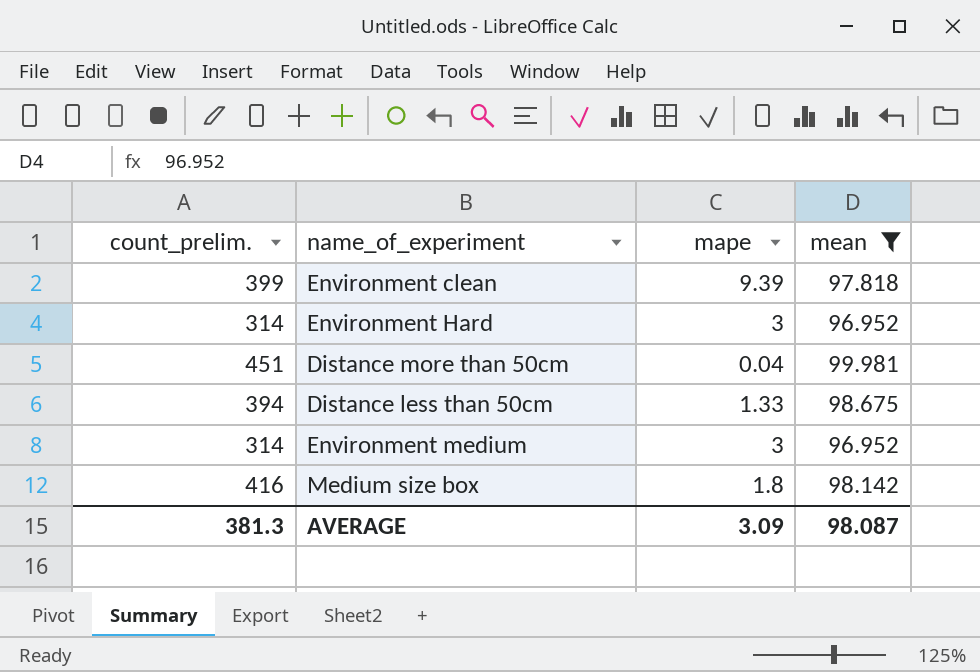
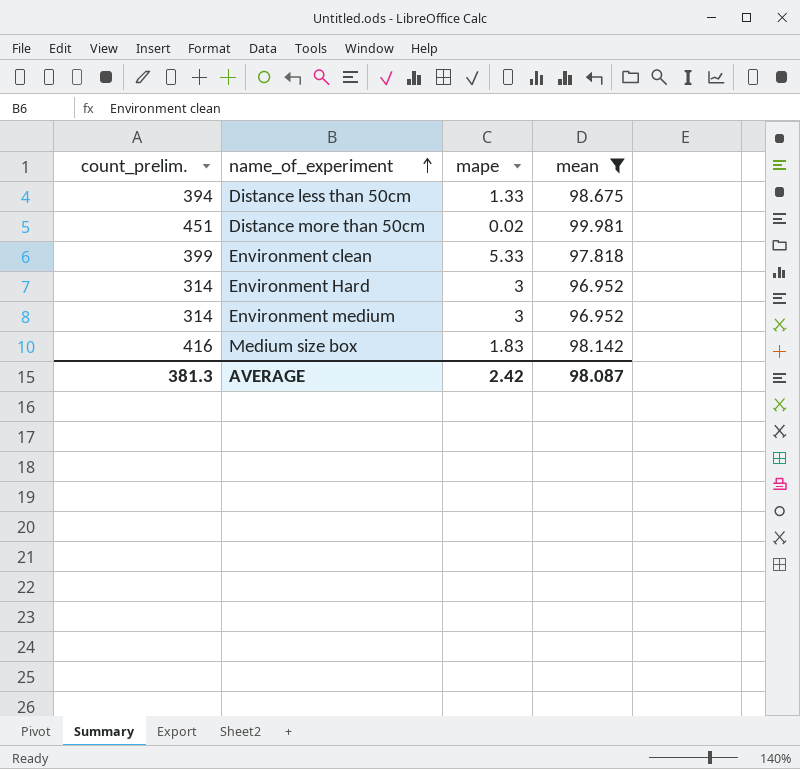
row order: none -> name_of_experiment ascending
Distance more than 50cm | mape: 0.04 -> 0.02
Environment clean | mape: 9.39 -> 5.33
Medium size box | mape: 1.8 -> 1.83
AVERAGE | mape: 3.09 -> 2.42

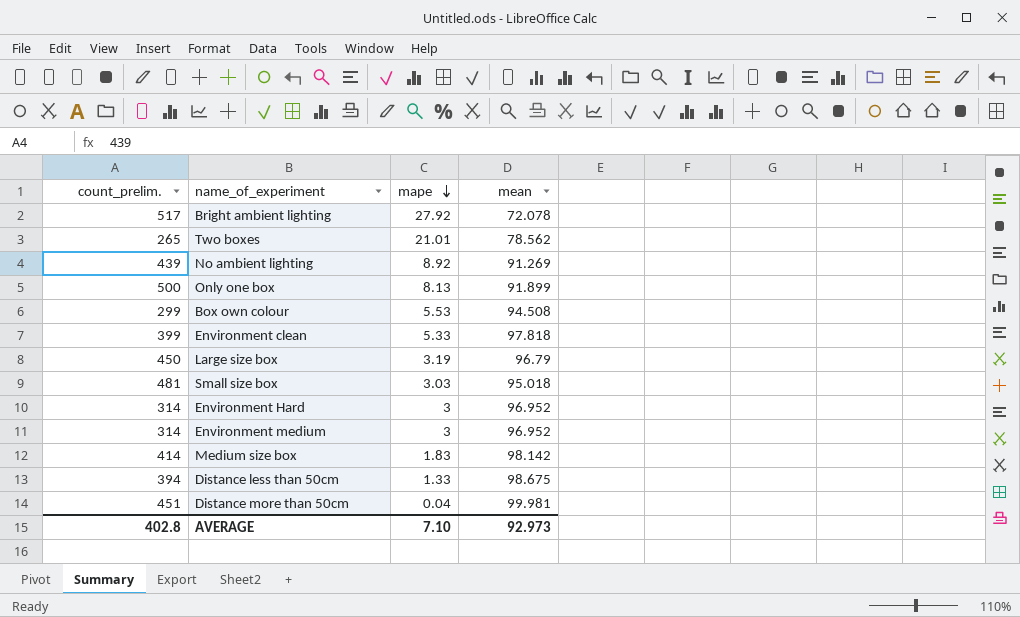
filter: mean >= 96.952 -> none
row order: name_of_experiment ascending -> mape descending
Medium size box | count_prelim.: 416 -> 414
Distance more than 50cm | mape: 0.02 -> 0.04
AVERAGE | count_prelim.: 381.3 -> 402.8
AVERAGE | mape: 2.42 -> 7.10
AVERAGE | mean: 98.087 -> 92.973

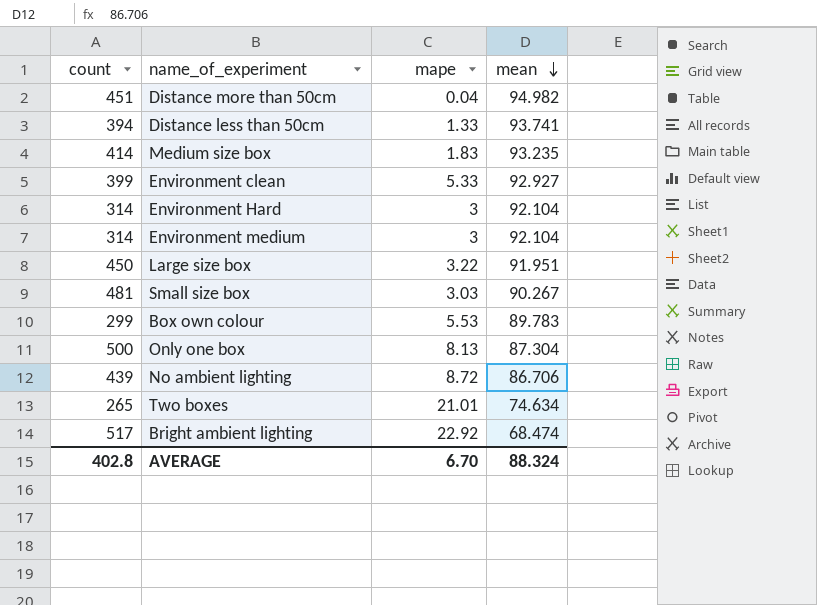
row order: mape descending -> mean descending
column name: count_prelim. -> count
Distance more than 50cm | mean: 99.981 -> 94.982
Distance less than 50cm | mean: 98.675 -> 93.741
Medium size box | mean: 98.142 -> 93.235
Environment clean | mean: 97.818 -> 92.927
Environment Hard | mean: 96.952 -> 92.104
Environment medium | mean: 96.952 -> 92.104
Large size box | mape: 3.19 -> 3.22
Large size box | mean: 96.79 -> 91.951
Small size box | mean: 95.018 -> 90.267
Box own colour | mean: 94.508 -> 89.783
Only one box | mean: 91.899 -> 87.304
No ambient lighting | mape: 8.92 -> 8.72
No ambient lighting | mean: 91.269 -> 86.706
Two boxes | mean: 78.562 -> 74.634
Bright ambient lighting | mape: 27.92 -> 22.92
Bright ambient lighting | mean: 72.078 -> 68.474
AVERAGE | mape: 7.10 -> 6.70
AVERAGE | mean: 92.973 -> 88.324

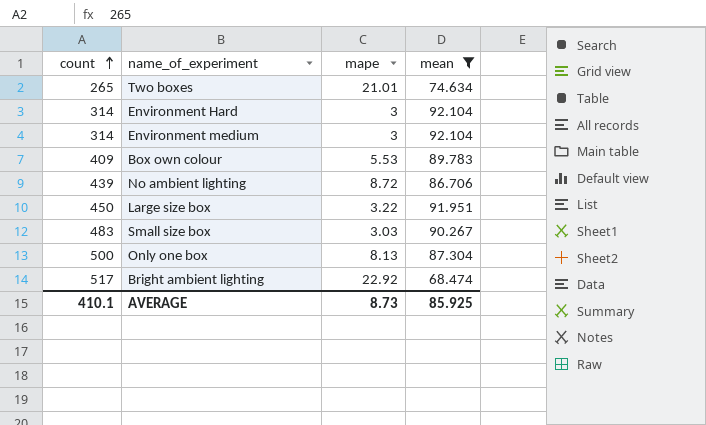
filter: none -> mean <= 92.104
row order: mean descending -> count ascending
Box own colour | count: 299 -> 409
Small size box | count: 481 -> 483
AVERAGE | count: 402.8 -> 410.1
AVERAGE | mape: 6.70 -> 8.73
AVERAGE | mean: 88.324 -> 85.925

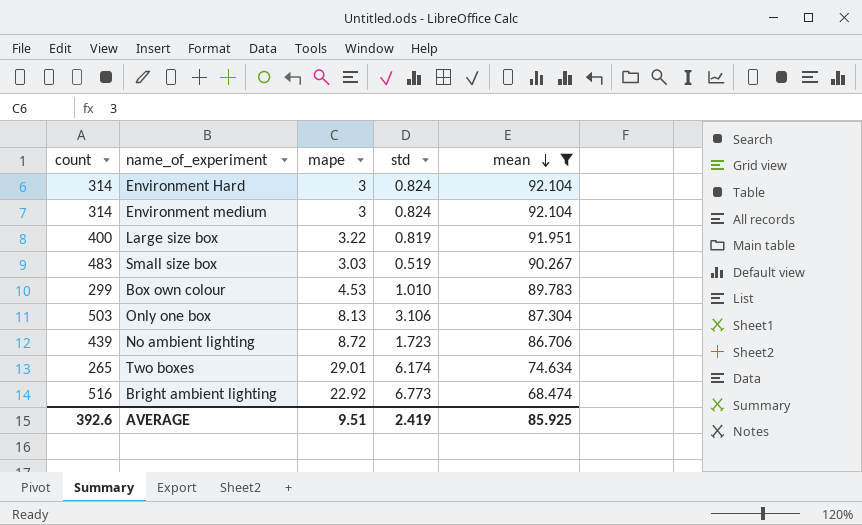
row order: count ascending -> mean descending
column std | position: none -> 4
Large size box | count: 450 -> 400
Box own colour | count: 409 -> 299
Box own colour | mape: 5.53 -> 4.53
Only one box | count: 500 -> 503
Two boxes | mape: 21.01 -> 29.01
Bright ambient lighting | count: 517 -> 516
AVERAGE | count: 410.1 -> 392.6
AVERAGE | mape: 8.73 -> 9.51

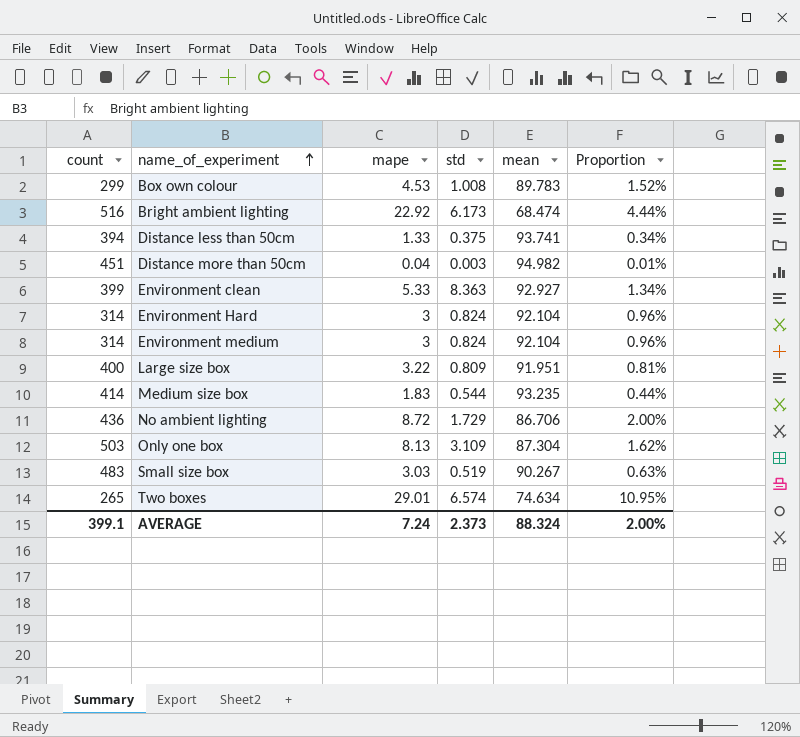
filter: mean <= 92.104 -> none
row order: mean descending -> name_of_experiment ascending
column Proportion | formula: none -> [mape] / [count]
Box own colour | std: 1.010 -> 1.008
Bright ambient lighting | std: 6.773 -> 6.173
Large size box | std: 0.819 -> 0.809
No ambient lighting | count: 439 -> 436
No ambient lighting | std: 1.723 -> 1.729
Only one box | std: 3.106 -> 3.109
Two boxes | std: 6.174 -> 6.574
AVERAGE | count: 392.6 -> 399.1
AVERAGE | mape: 9.51 -> 7.24
AVERAGE | std: 2.419 -> 2.373
AVERAGE | mean: 85.925 -> 88.324

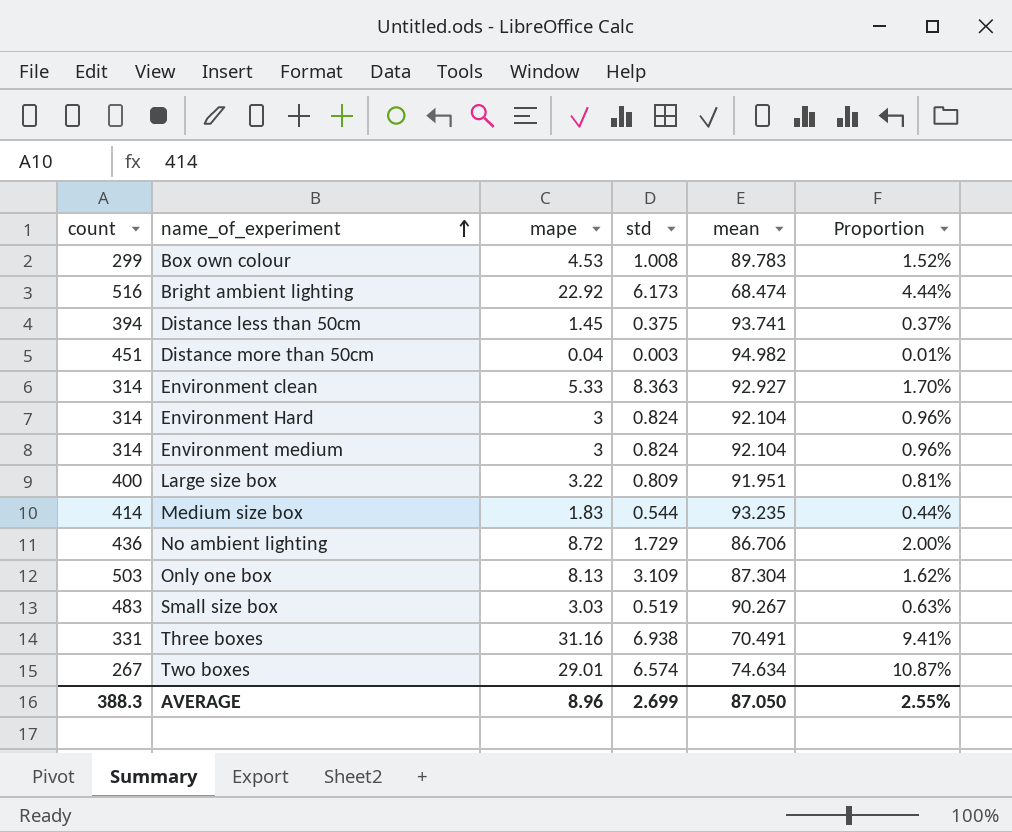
Distance less than 50cm | mape: 1.33 -> 1.45
Distance less than 50cm | Proportion: 0.34% -> 0.37%
Environment clean | count: 399 -> 314
Environment clean | Proportion: 1.34% -> 1.70%
row Three boxes: none -> 331 | 31.16 | 6.938 | 70.491 | 9.41%
Two boxes | count: 265 -> 267
Two boxes | Proportion: 10.95% -> 10.87%
AVERAGE | count: 399.1 -> 388.3
AVERAGE | mape: 7.24 -> 8.96
AVERAGE | std: 2.373 -> 2.699
AVERAGE | mean: 88.324 -> 87.050
AVERAGE | Proportion: 2.00% -> 2.55%

